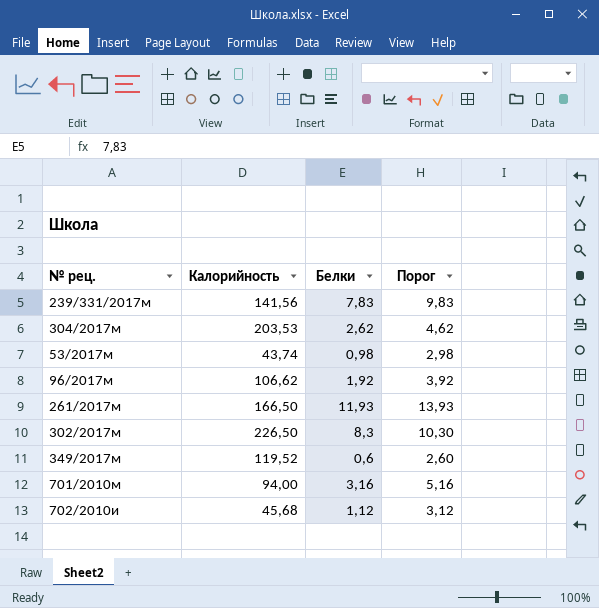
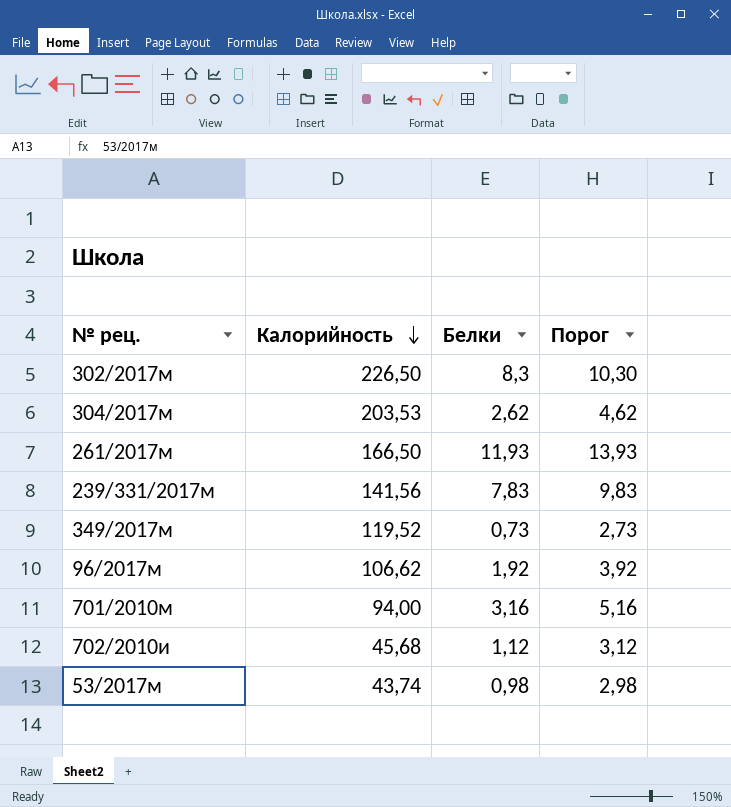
row order: none -> Калорийность descending
349/2017м | Белки: 0,6 -> 0,73
349/2017м | Порог: 2,60 -> 2,73

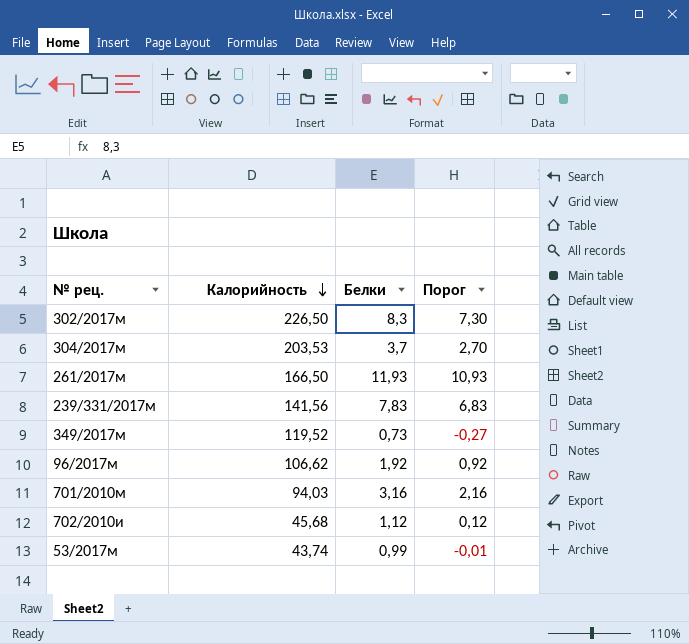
column Порог | formula: [Белки] + 2 -> [Белки] - 1
304/2017м | Белки: 2,62 -> 3,7
701/2010м | Калорийность: 94,00 -> 94,03
53/2017м | Белки: 0,98 -> 0,99

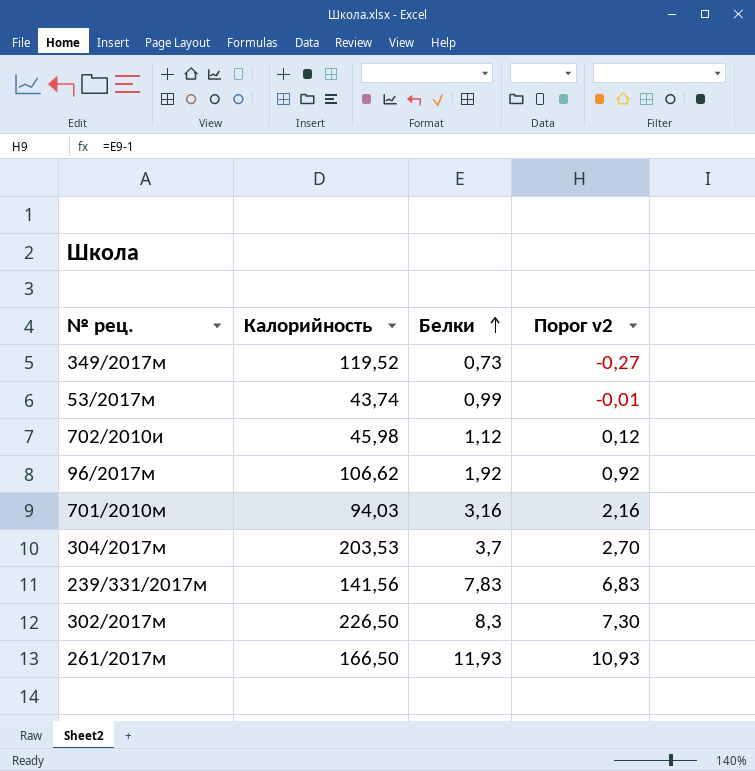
row order: Калорийность descending -> Белки ascending
column name: Порог -> Порог v2
702/2010и | Калорийность: 45,68 -> 45,98

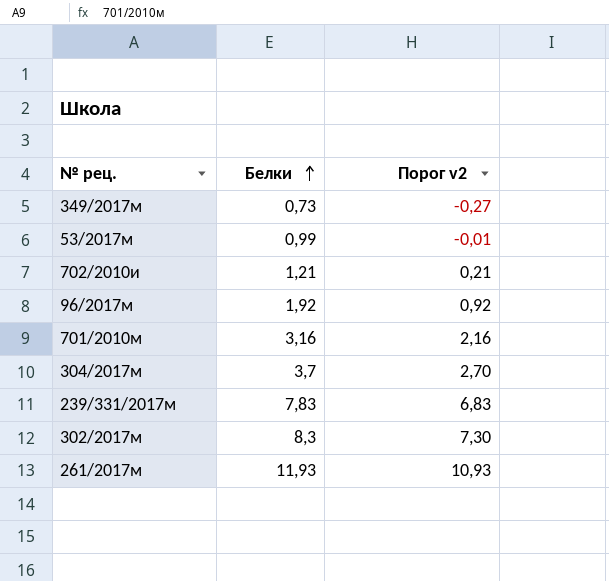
column Калорийность | position: 2 -> none
702/2010и | Белки: 1,12 -> 1,21
702/2010и | Порог v2: 0,12 -> 0,21

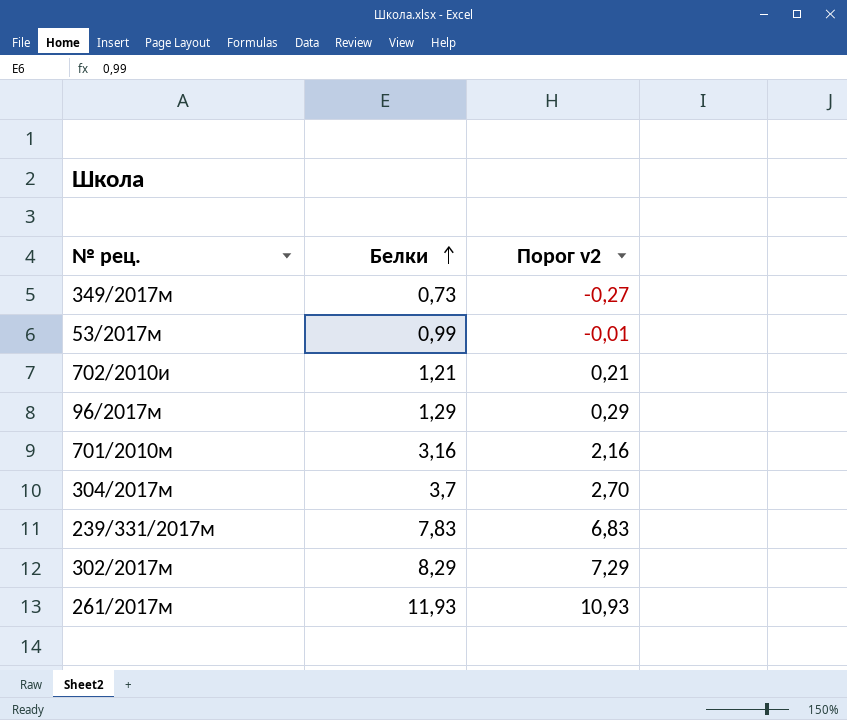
96/2017м | Белки: 1,92 -> 1,29
96/2017м | Порог v2: 0,92 -> 0,29
302/2017м | Белки: 8,3 -> 8,29
302/2017м | Порог v2: 7,30 -> 7,29

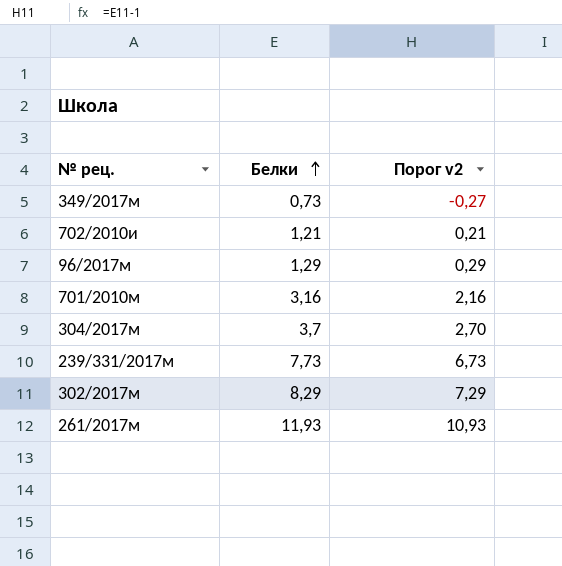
row 53/2017м: 0,99 | -0,01 -> none
239/331/2017м | Белки: 7,83 -> 7,73
239/331/2017м | Порог v2: 6,83 -> 6,73

